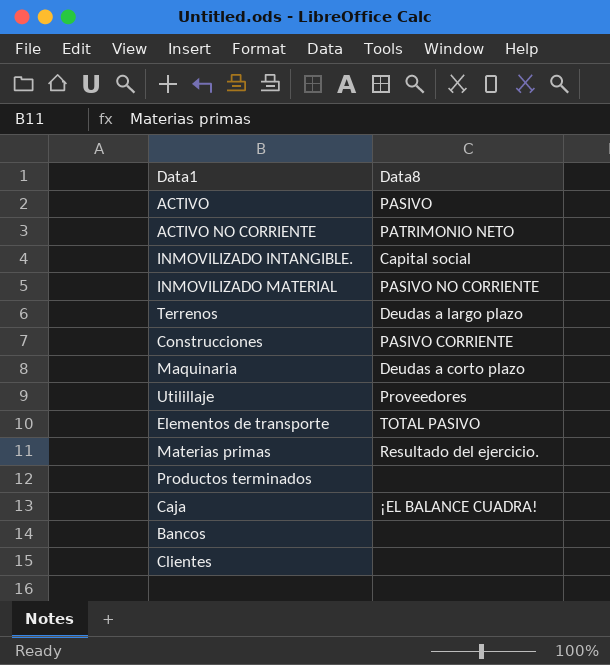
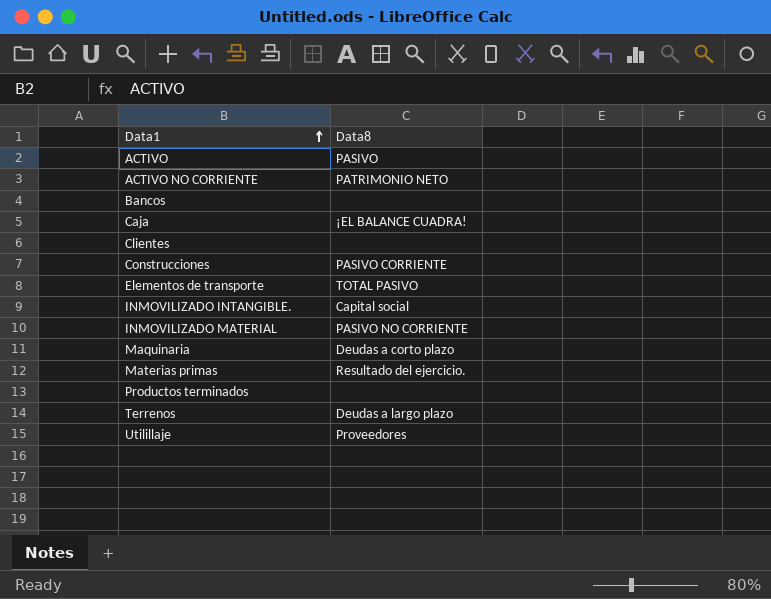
row order: none -> Data1 ascending

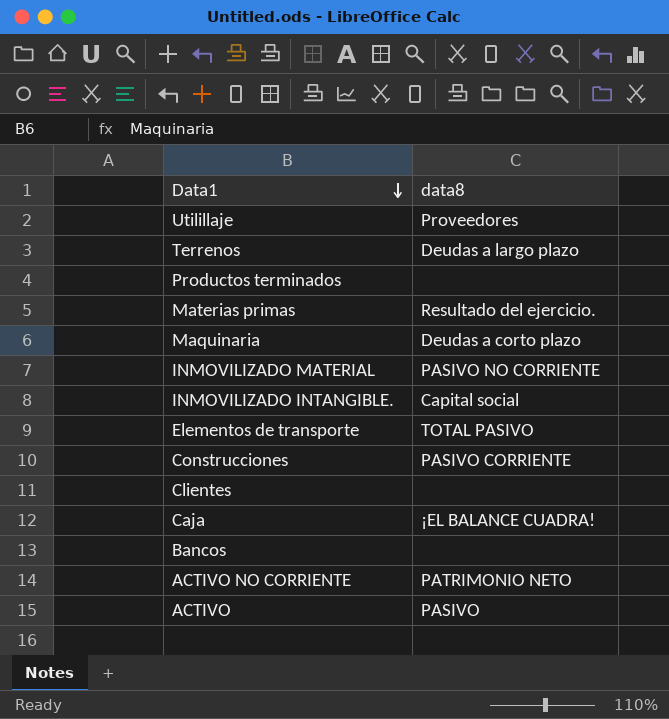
row order: Data1 ascending -> Data1 descending
column name: Data8 -> data8

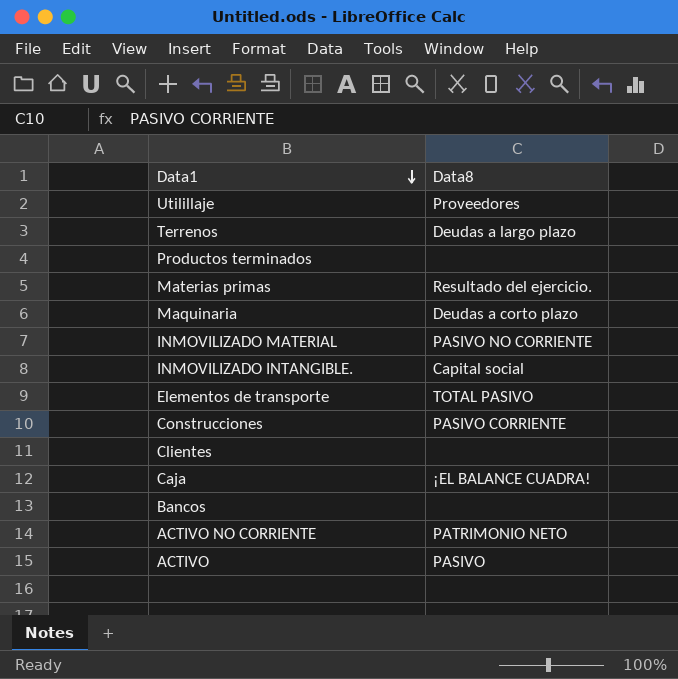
column name: data8 -> Data8

